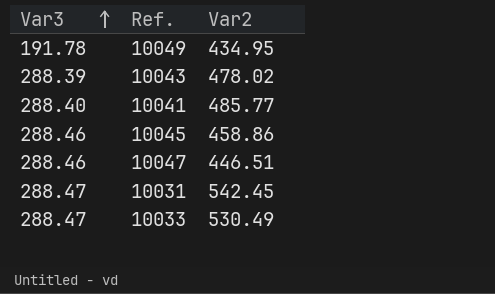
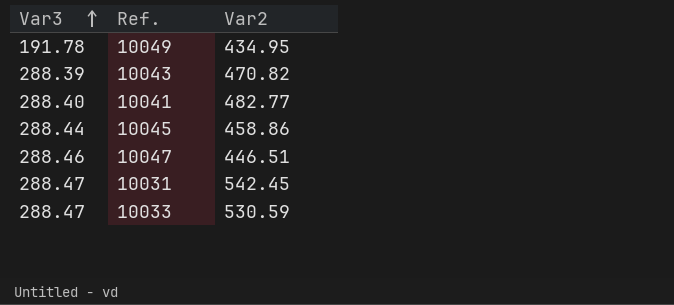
10043 | Var2: 478.02 -> 470.82
10041 | Var2: 485.77 -> 482.77
10045 | Var3: 288.46 -> 288.44
10033 | Var2: 530.49 -> 530.59

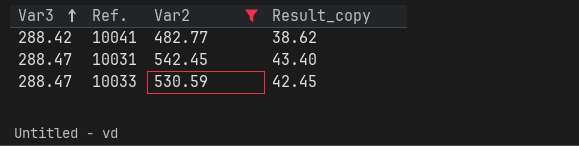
filter: none -> Var2 >= 482.77
column Result_copy | formula: none -> [Var2] * 0.08
10041 | Var3: 288.40 -> 288.42

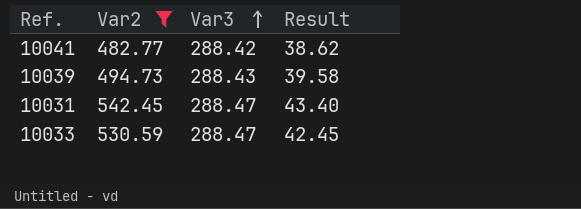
column Var3 | position: 1 -> 3
column name: Result_copy -> Result
row 10039: none -> 494.73 | 288.43 | 39.58

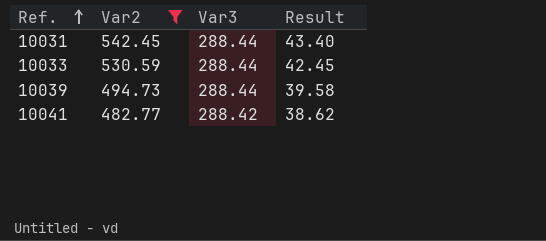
row order: Var3 ascending -> Ref. ascending
10031 | Var3: 288.47 -> 288.44
10033 | Var3: 288.47 -> 288.44
10039 | Var3: 288.43 -> 288.44

